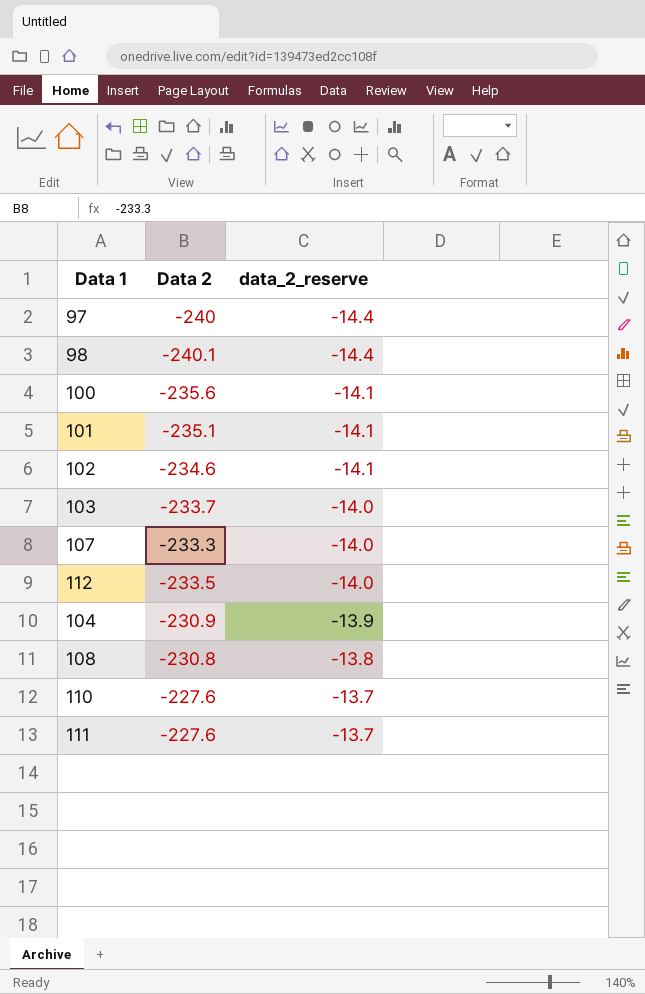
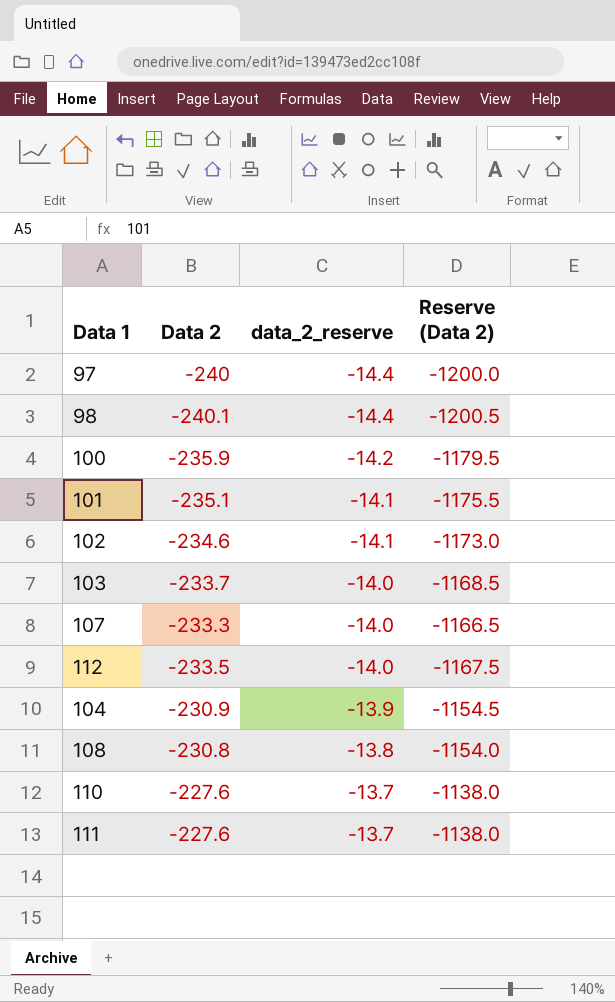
column Reserve (Data 2) | formula: none -> [Data 2] * 5
100 | Data 2: -235.6 -> -235.9
100 | data_2_reserve: -14.1 -> -14.2

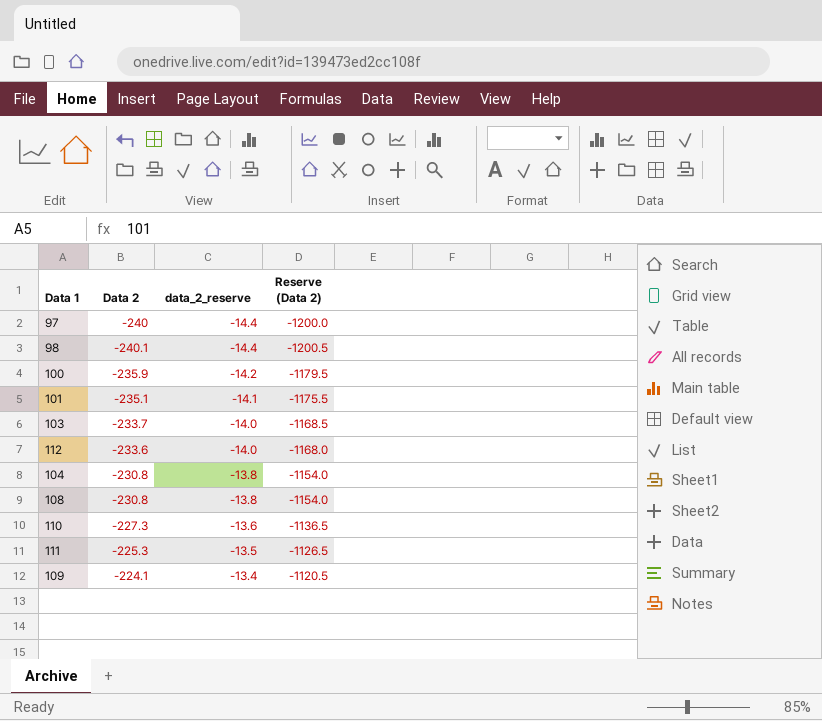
row 102: -234.6 | -14.1 | -1173.0 -> none
row 107: -233.3 | -14.0 | -1166.5 -> none
112 | Data 2: -233.5 -> -233.6
112 | Reserve (Data 2): -1167.5 -> -1168.0
104 | Data 2: -230.9 -> -230.8
104 | data_2_reserve: -13.9 -> -13.8
104 | Reserve (Data 2): -1154.5 -> -1154.0
110 | Data 2: -227.6 -> -227.3
110 | data_2_reserve: -13.7 -> -13.6
110 | Reserve (Data 2): -1138.0 -> -1136.5
111 | Data 2: -227.6 -> -225.3
111 | data_2_reserve: -13.7 -> -13.5
111 | Reserve (Data 2): -1138.0 -> -1126.5
row 109: none -> -224.1 | -13.4 | -1120.5

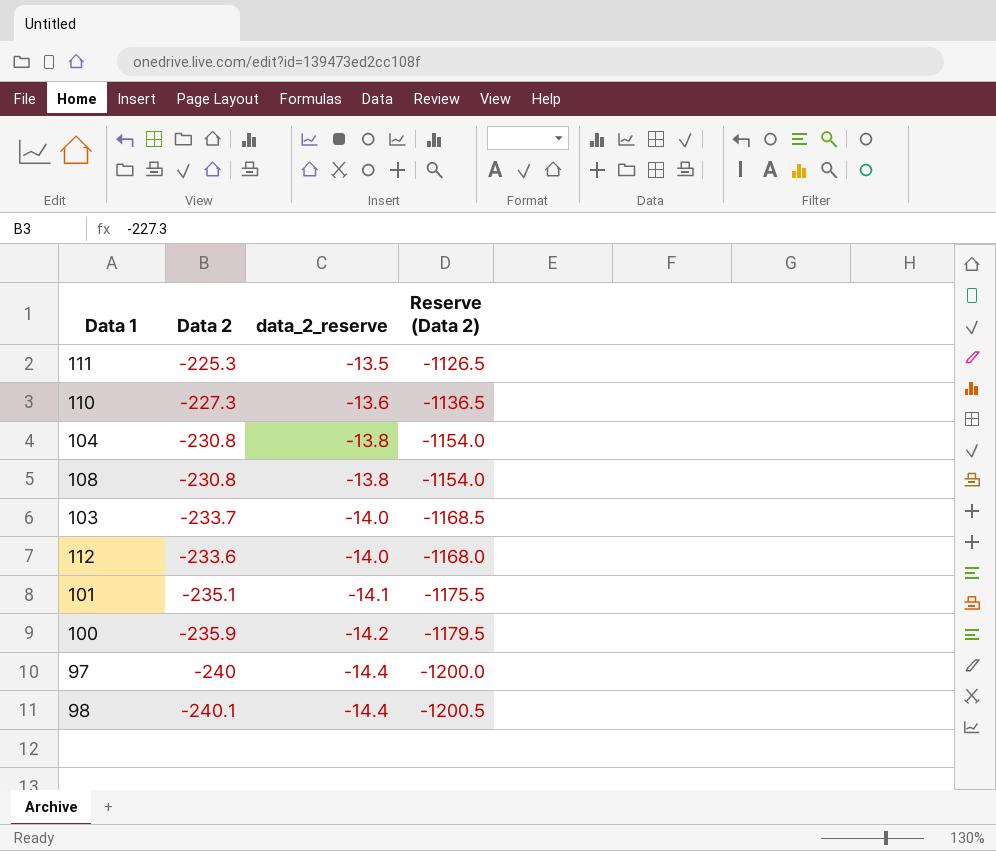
row order: data_2_reserve ascending -> data_2_reserve descending
row 109: -224.1 | -13.4 | -1120.5 -> none

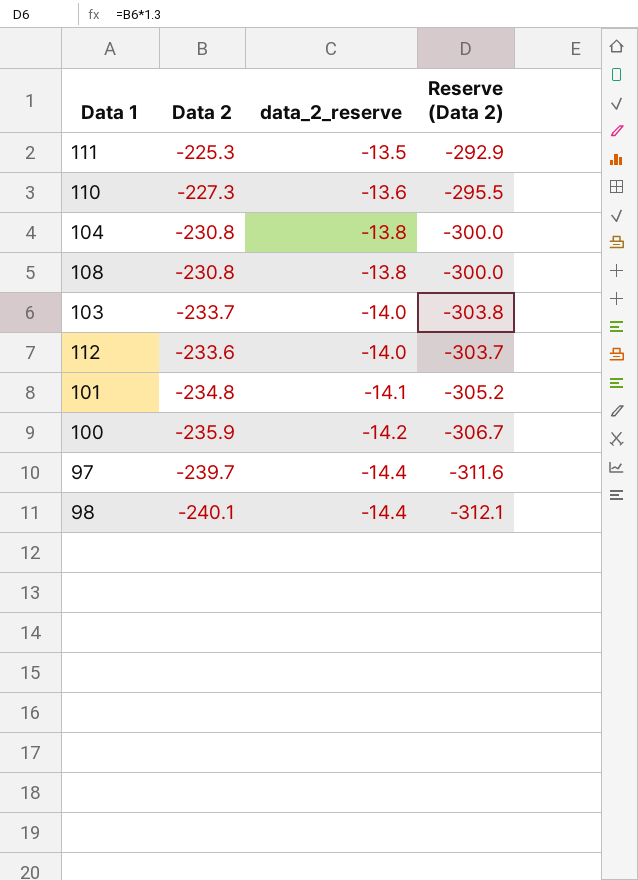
column Reserve (Data 2) | formula: [Data 2] * 5 -> [Data 2] * 1.3
101 | Data 2: -235.1 -> -234.8
97 | Data 2: -240 -> -239.7

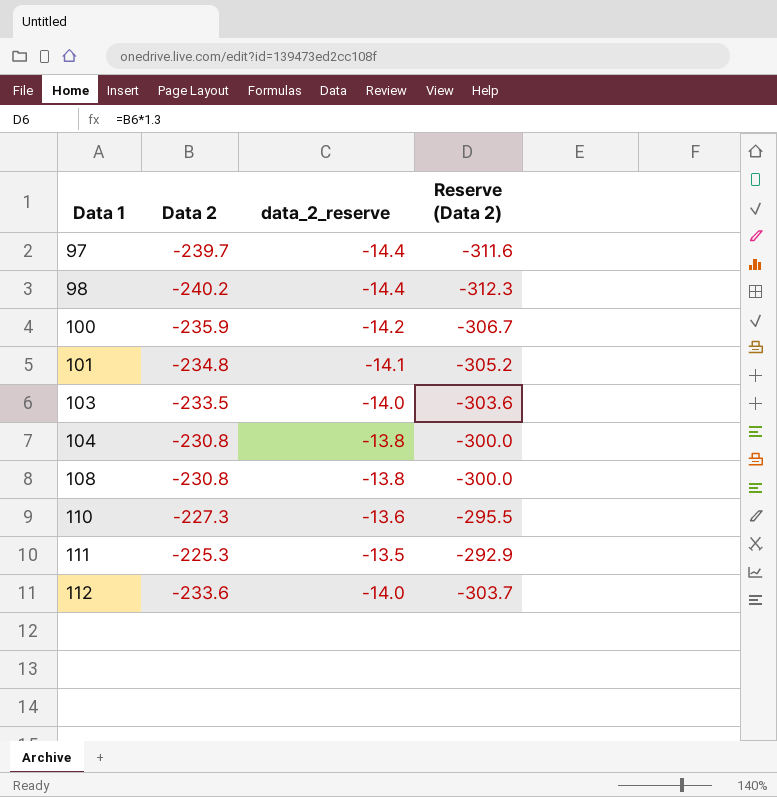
row order: data_2_reserve descending -> Data 1 ascending
98 | Data 2: -240.1 -> -240.2
98 | Reserve (Data 2): -312.1 -> -312.3
103 | Data 2: -233.7 -> -233.5
103 | Reserve (Data 2): -303.8 -> -303.6

